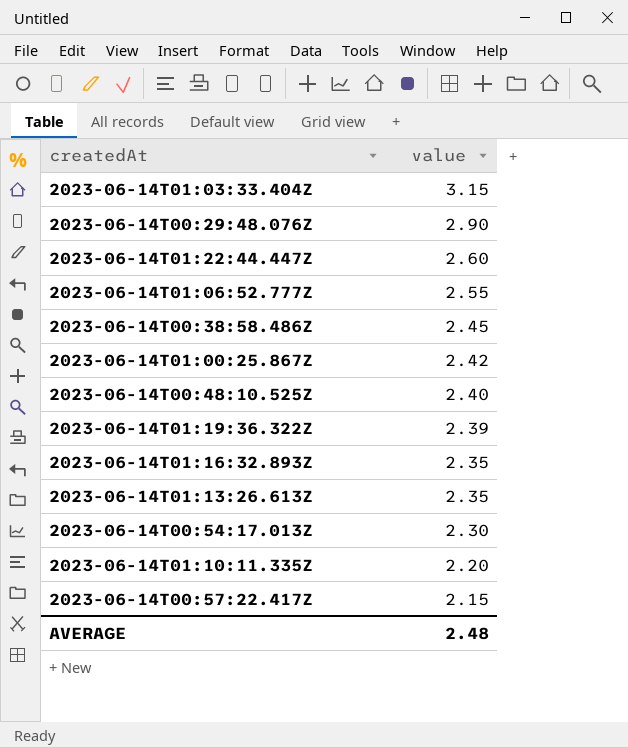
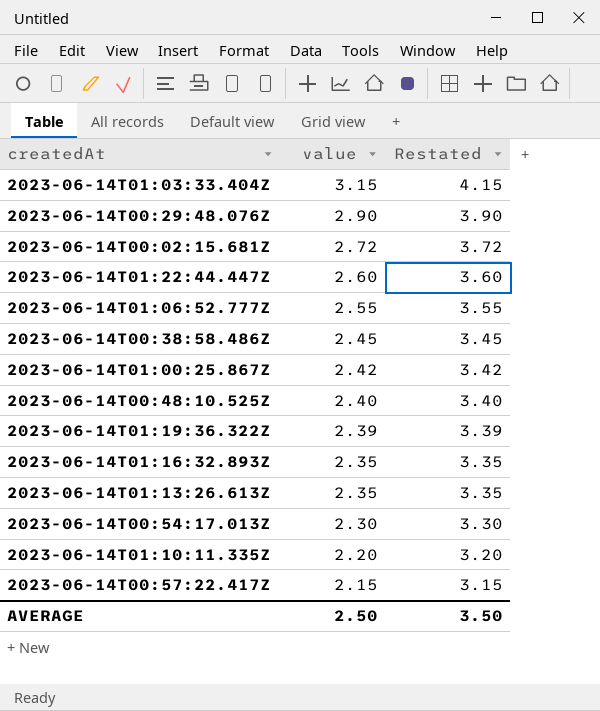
column Restated | formula: none -> [value] + 1
row 2023-06-14T00:02:15.681Z: none -> 2.72 | 3.72
AVERAGE | value: 2.48 -> 2.50

